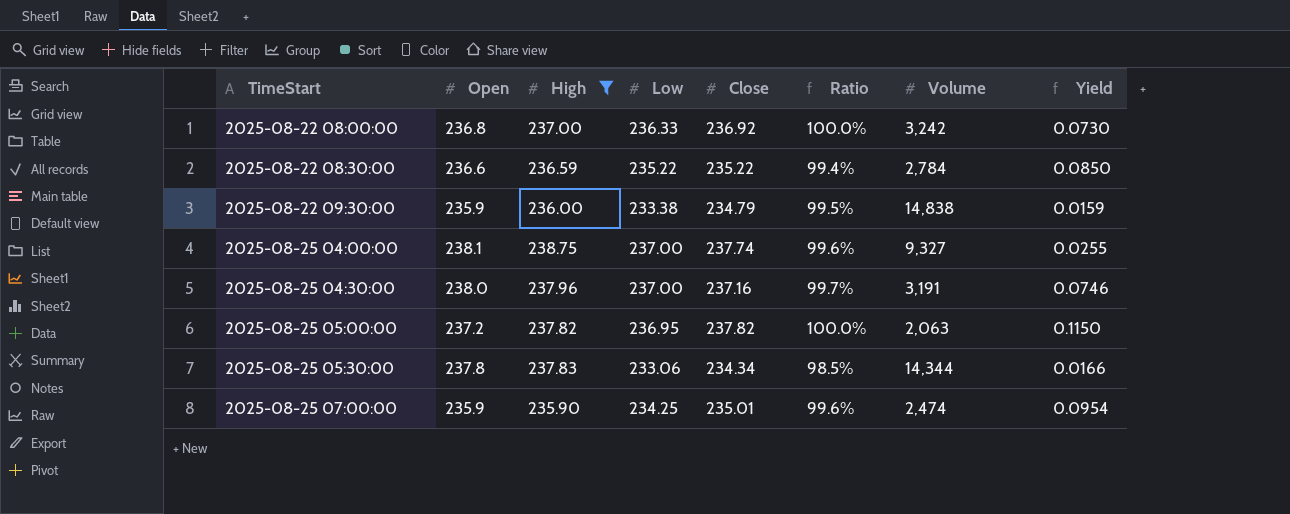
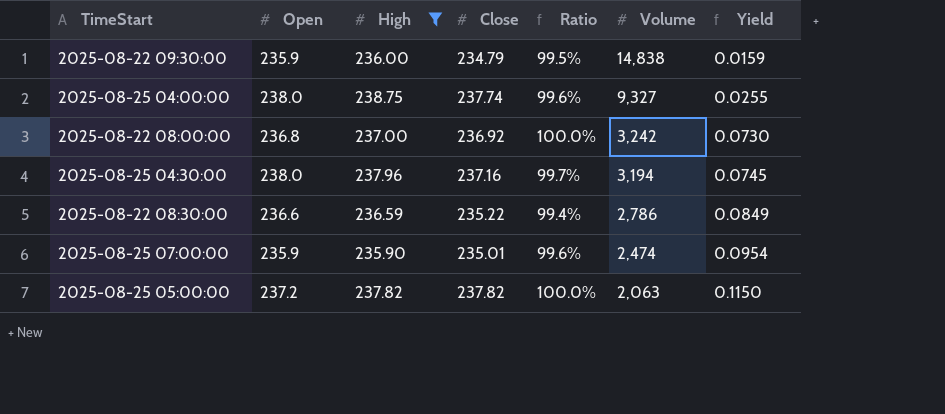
row order: TimeStart ascending -> Volume descending
column Low | position: 4 -> none
row 2025-08-25 05:30:00: 237.8 | 237.83 | 233.06 | 234.34 | 98.5% | 14,344 | 0.0166 -> none
2025-08-25 04:00:00 | Open: 238.1 -> 238.0
2025-08-25 04:30:00 | Volume: 3,191 -> 3,194
2025-08-25 04:30:00 | Yield: 0.0746 -> 0.0745
2025-08-22 08:30:00 | Volume: 2,784 -> 2,786
2025-08-22 08:30:00 | Yield: 0.0850 -> 0.0849

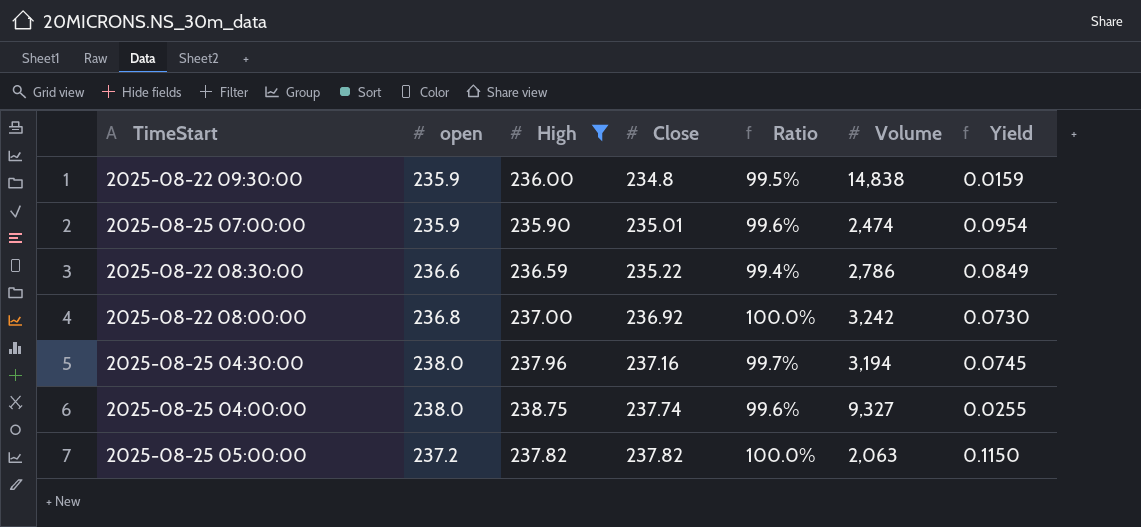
row order: Volume descending -> Close ascending
column name: Open -> open
2025-08-22 09:30:00 | Close: 234.79 -> 234.8

